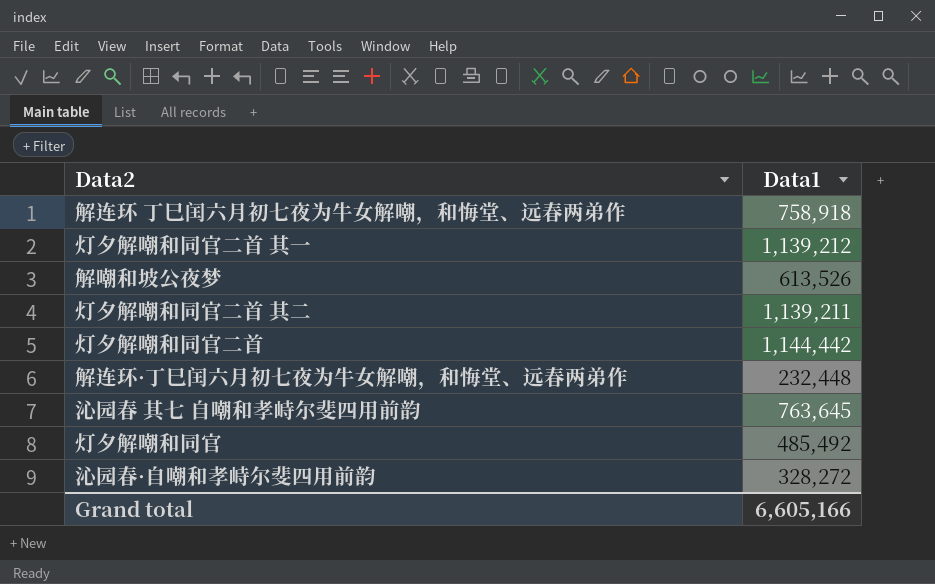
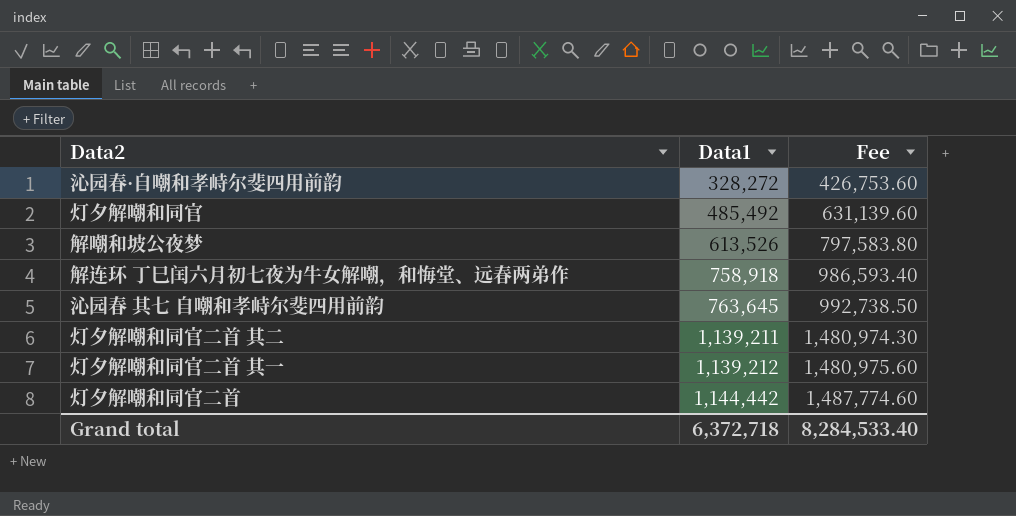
row order: none -> Data1 ascending
column Fee | formula: none -> [Data1] * 1.3
row 解连环·丁巳闰六月初七夜为牛女解嘲，和悔堂、远春两弟作: 232,448 -> none
Grand total | Data1: 6,605,166 -> 6,372,718

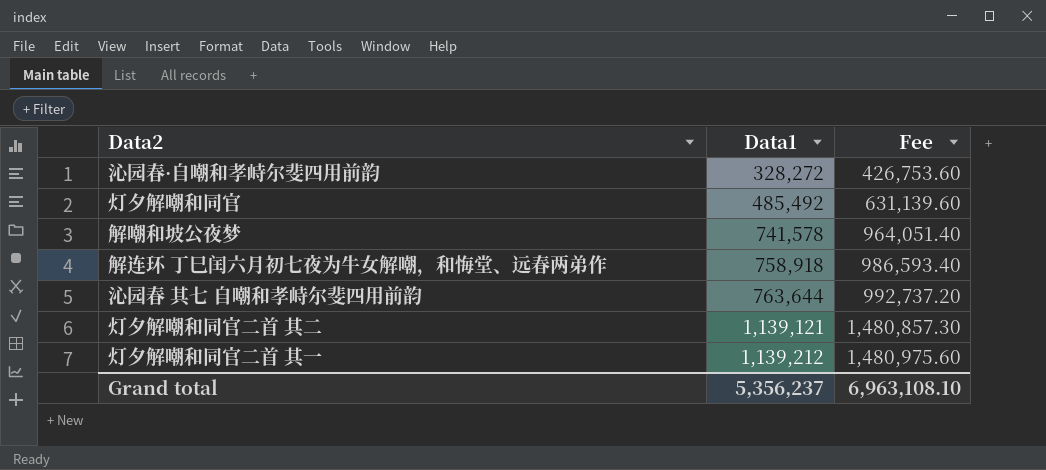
row 灯夕解嘲和同官二首: 1,144,442 | 1,487,774.60 -> none
解嘲和坡公夜梦 | Data1: 613,526 -> 741,578
解嘲和坡公夜梦 | Fee: 797,583.80 -> 964,051.40
沁园春 其七 自嘲和孝峙尔斐四用前韵 | Data1: 763,645 -> 763,644
沁园春 其七 自嘲和孝峙尔斐四用前韵 | Fee: 992,738.50 -> 992,737.20
灯夕解嘲和同官二首 其二 | Data1: 1,139,211 -> 1,139,121
灯夕解嘲和同官二首 其二 | Fee: 1,480,974.30 -> 1,480,857.30
Grand total | Data1: 6,372,718 -> 5,356,237
Grand total | Fee: 8,284,533.40 -> 6,963,108.10

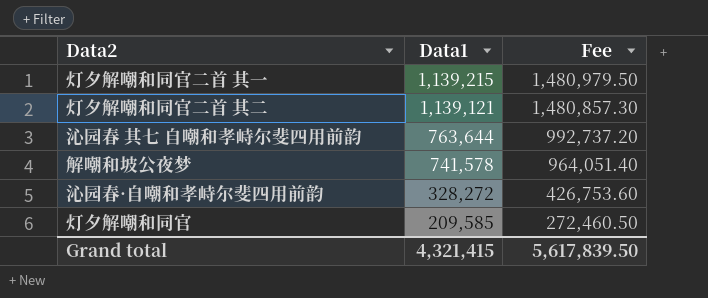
row order: Data1 ascending -> Data1 descending
row 解连环 丁巳闰六月初七夜为牛女解嘲，和悔堂、远春两弟作: 758,918 | 986,593.40 -> none
灯夕解嘲和同官二首 其一 | Data1: 1,139,212 -> 1,139,215
灯夕解嘲和同官二首 其一 | Fee: 1,480,975.60 -> 1,480,979.50
灯夕解嘲和同官 | Data1: 485,492 -> 209,585
灯夕解嘲和同官 | Fee: 631,139.60 -> 272,460.50
Grand total | Data1: 5,356,237 -> 4,321,415
Grand total | Fee: 6,963,108.10 -> 5,617,839.50

